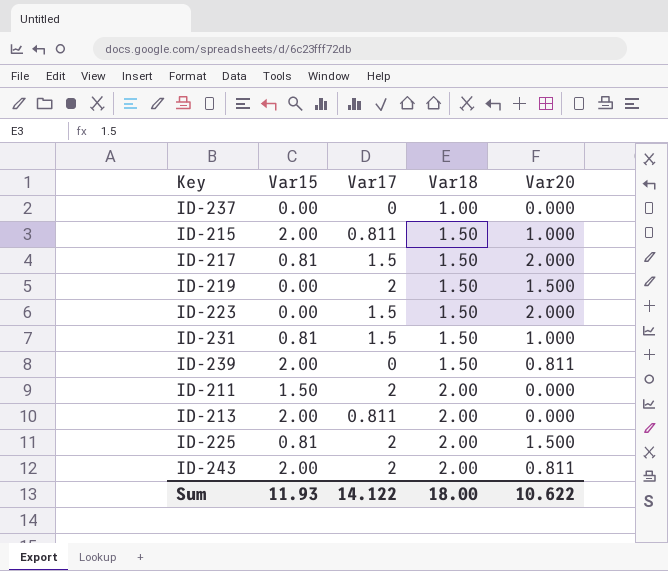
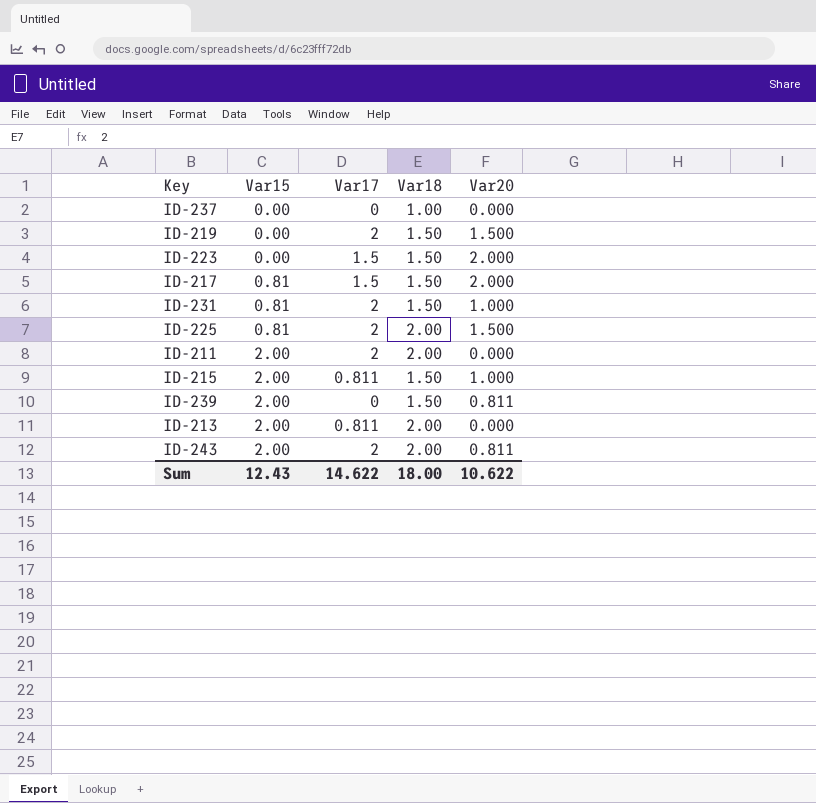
row order: Var18 ascending -> Var15 ascending
ID-231 | Var17: 1.5 -> 2
ID-211 | Var15: 1.50 -> 2.00
Sum | Var15: 11.93 -> 12.43
Sum | Var17: 14.122 -> 14.622

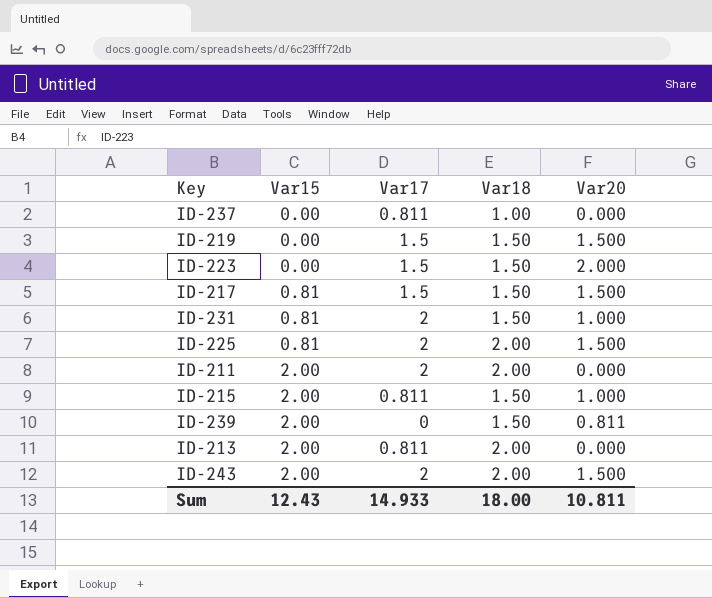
ID-237 | Var17: 0 -> 0.811
ID-219 | Var17: 2 -> 1.5
ID-217 | Var20: 2.000 -> 1.500
ID-243 | Var20: 0.811 -> 1.500
Sum | Var17: 14.622 -> 14.933
Sum | Var20: 10.622 -> 10.811

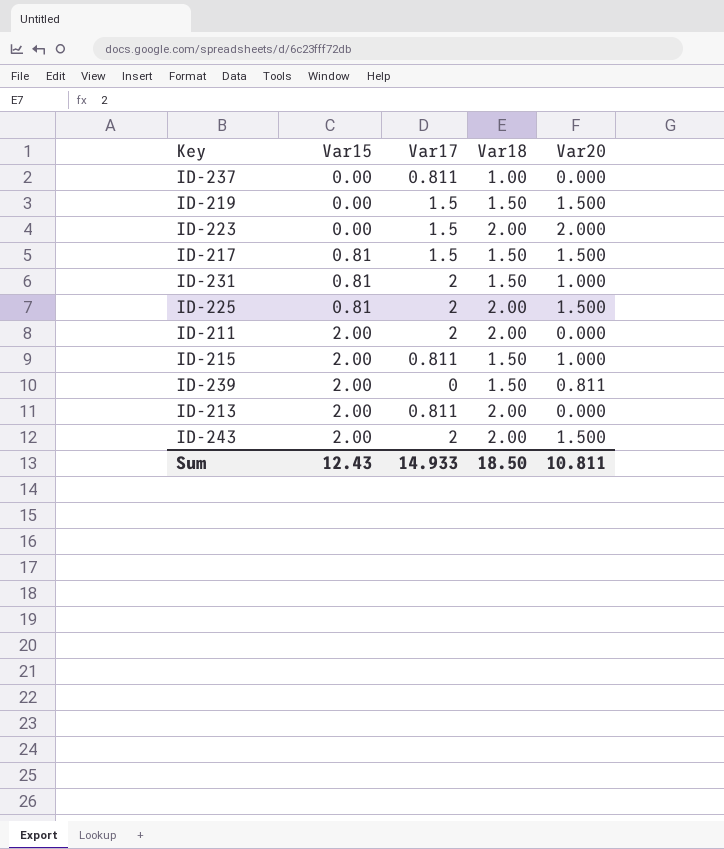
ID-223 | Var18: 1.50 -> 2.00
Sum | Var18: 18.00 -> 18.50

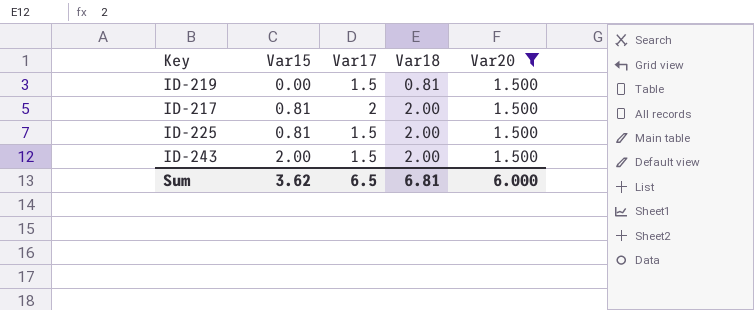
filter: none -> Var20 = 1.500
ID-219 | Var18: 1.50 -> 0.81
ID-217 | Var17: 1.5 -> 2
ID-217 | Var18: 1.50 -> 2.00
ID-225 | Var17: 2 -> 1.5
ID-243 | Var17: 2 -> 1.5
Sum | Var15: 12.43 -> 3.62
Sum | Var17: 14.933 -> 6.5
Sum | Var18: 18.50 -> 6.81
Sum | Var20: 10.811 -> 6.000

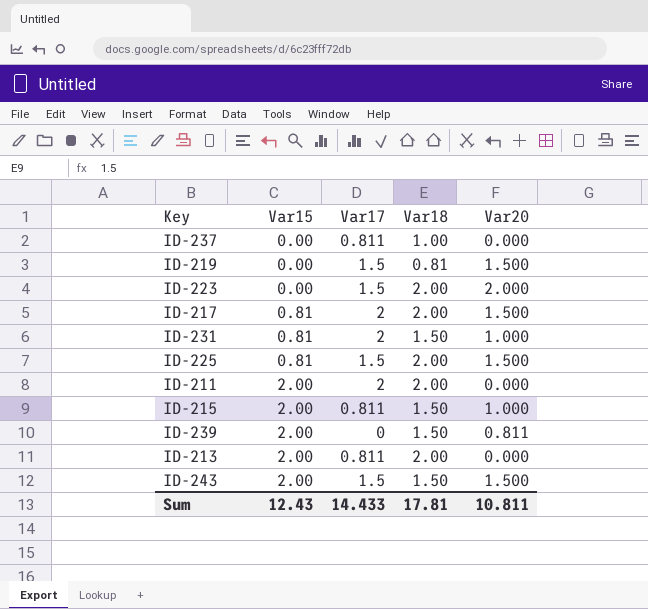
filter: Var20 = 1.500 -> none
ID-243 | Var18: 2.00 -> 1.50
Sum | Var15: 3.62 -> 12.43
Sum | Var17: 6.5 -> 14.433
Sum | Var18: 6.81 -> 17.81
Sum | Var20: 6.000 -> 10.811

